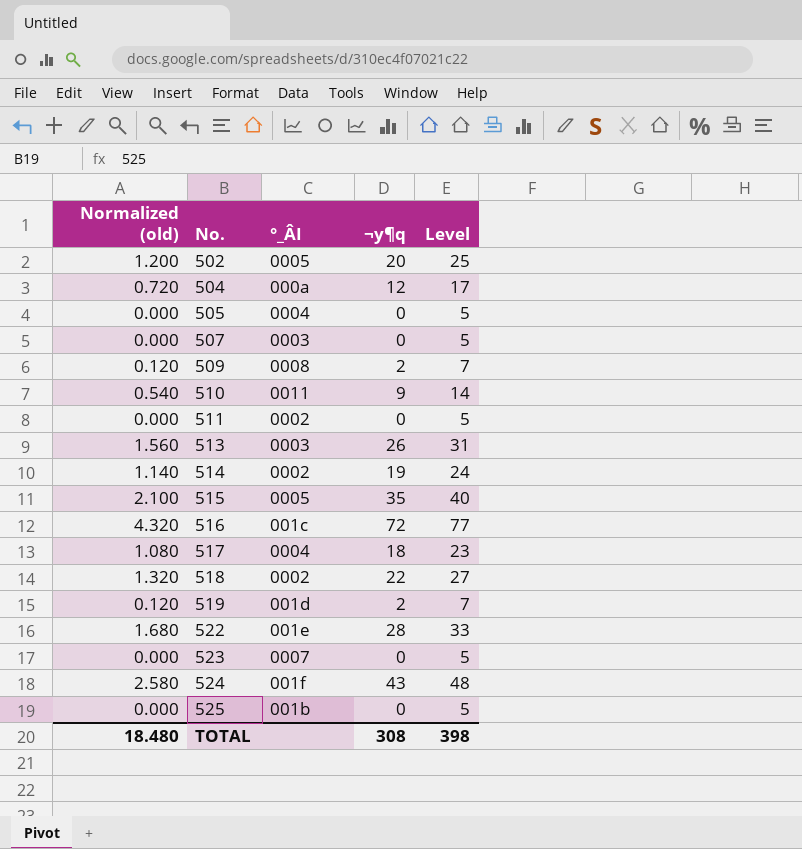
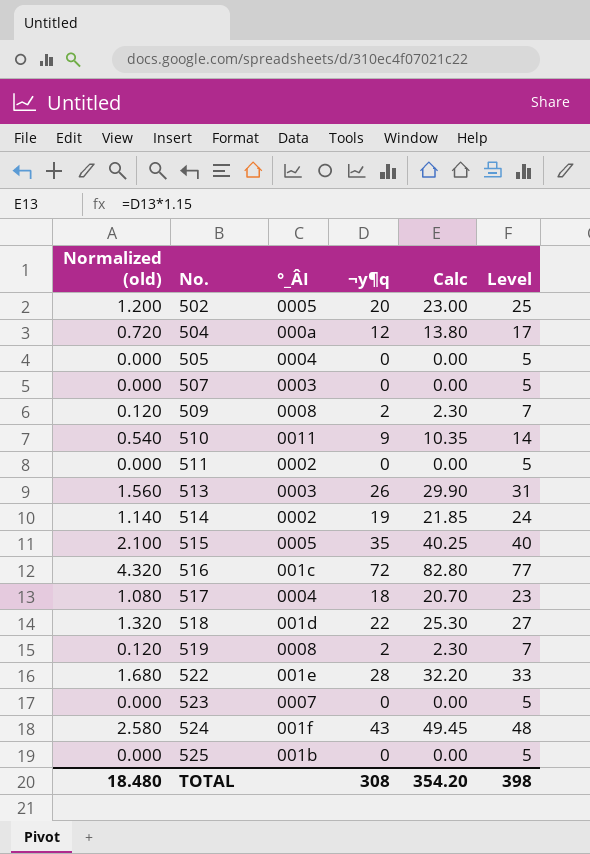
column Calc | formula: none -> [¬y¶q] * 1.15
518 | °_ÂI: 0002 -> 001d
519 | °_ÂI: 001d -> 0008

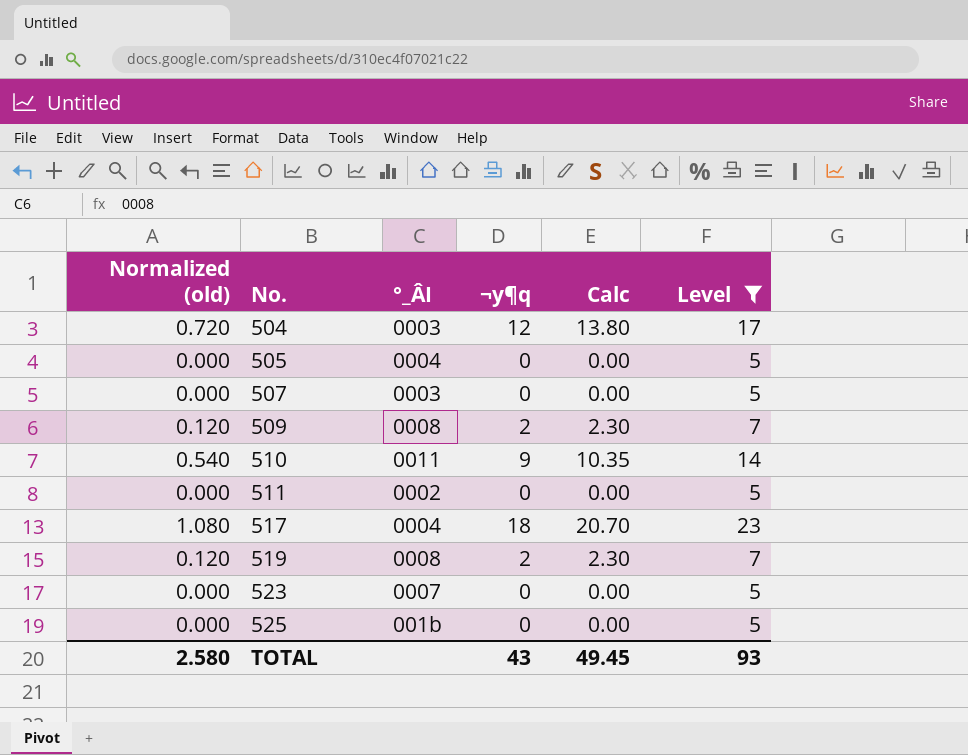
filter: none -> Level <= 23
504 | °_ÂI: 000a -> 0003
TOTAL | Normalized (old): 18.480 -> 2.580
TOTAL | ¬y¶q: 308 -> 43
TOTAL | Calc: 354.20 -> 49.45
TOTAL | Level: 398 -> 93

